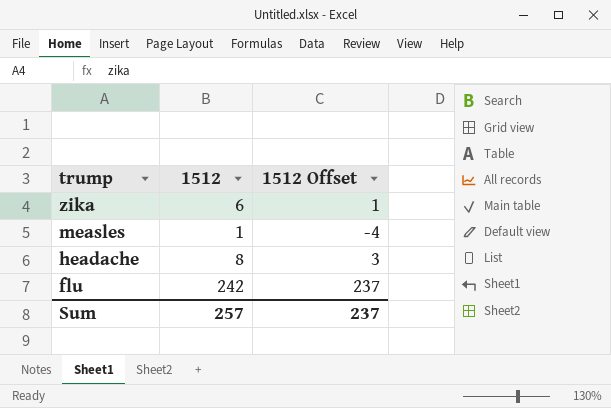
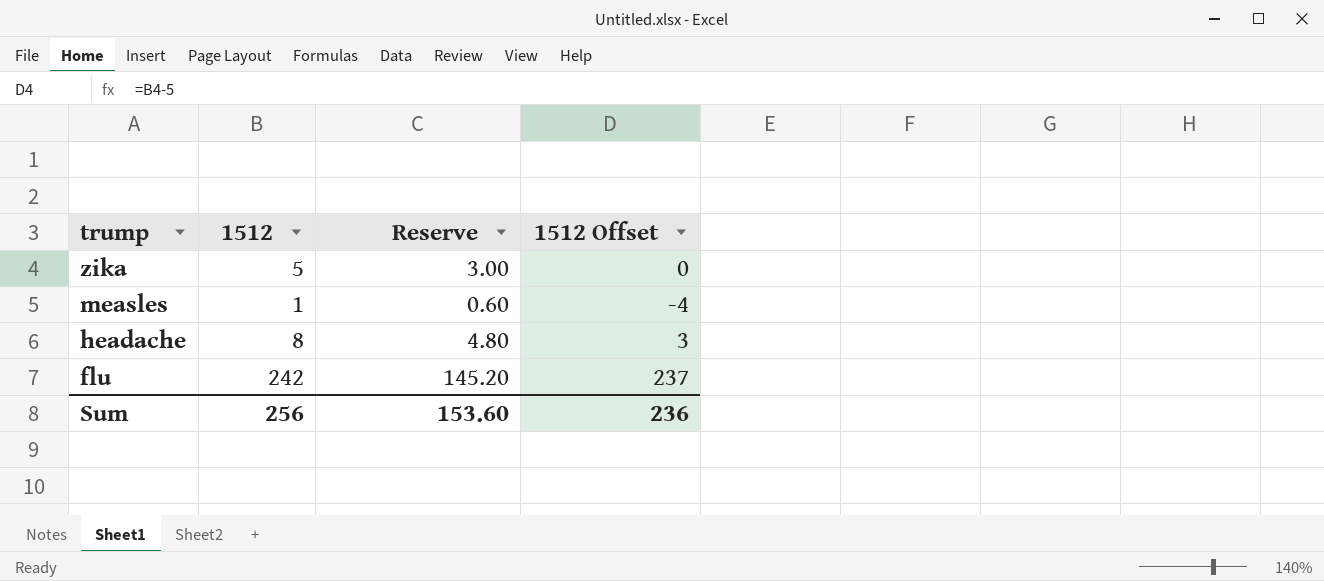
column Reserve | formula: none -> [1512] * 0.6
zika | 1512: 6 -> 5
zika | 1512 Offset: 1 -> 0
Sum | 1512: 257 -> 256
Sum | 1512 Offset: 237 -> 236

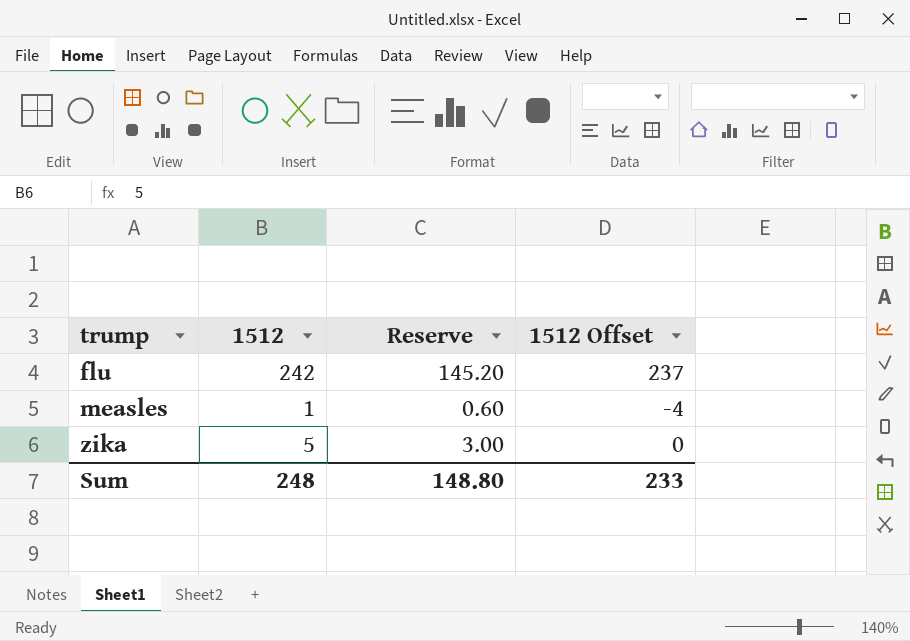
row order: trump descending -> trump ascending
row headache: 8 | 4.80 | 3 -> none
Sum | 1512: 256 -> 248
Sum | Reserve: 153.60 -> 148.80
Sum | 1512 Offset: 236 -> 233

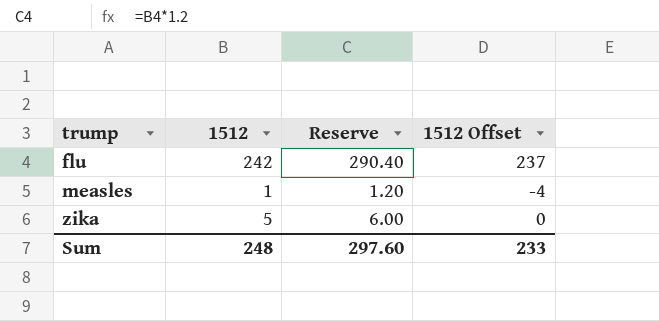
column Reserve | formula: [1512] * 0.6 -> [1512] * 1.2
Sum | Reserve: 148.80 -> 297.60

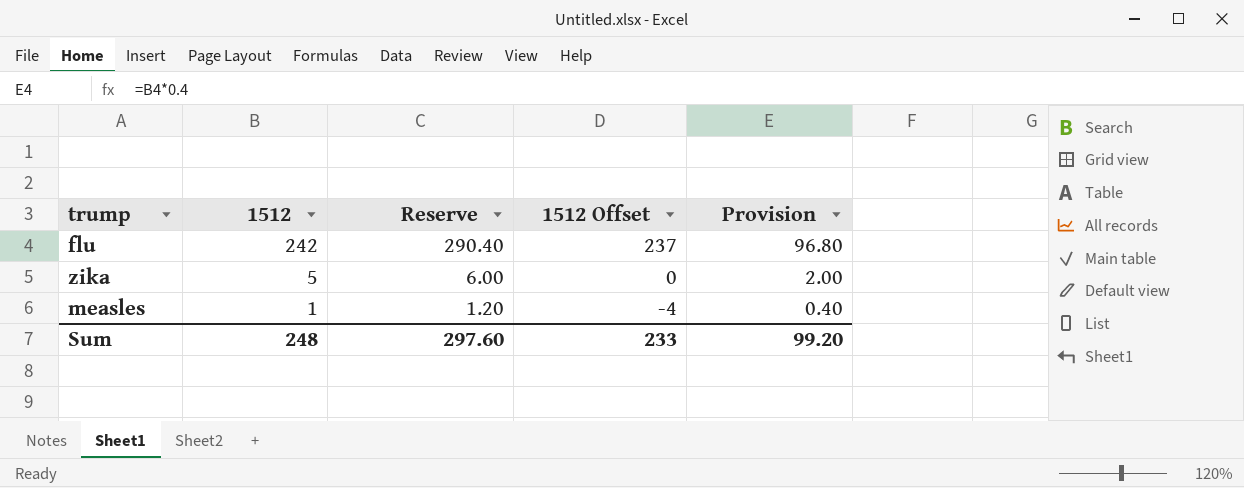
row order: trump ascending -> 1512 descending
column Provision | formula: none -> [1512] * 0.4

